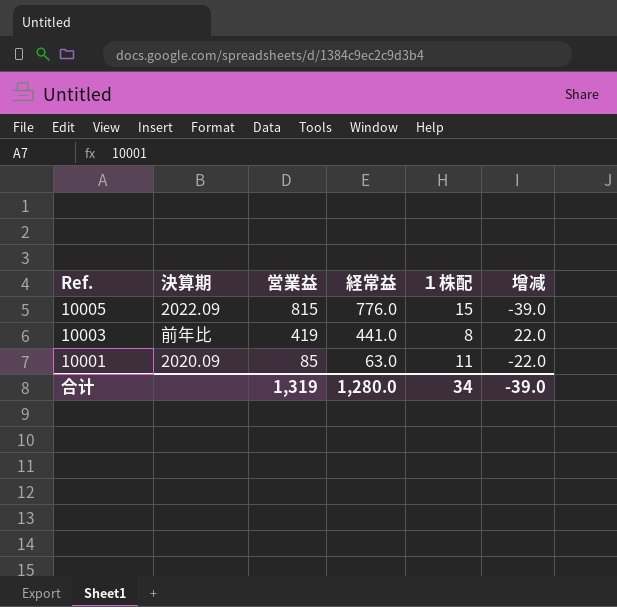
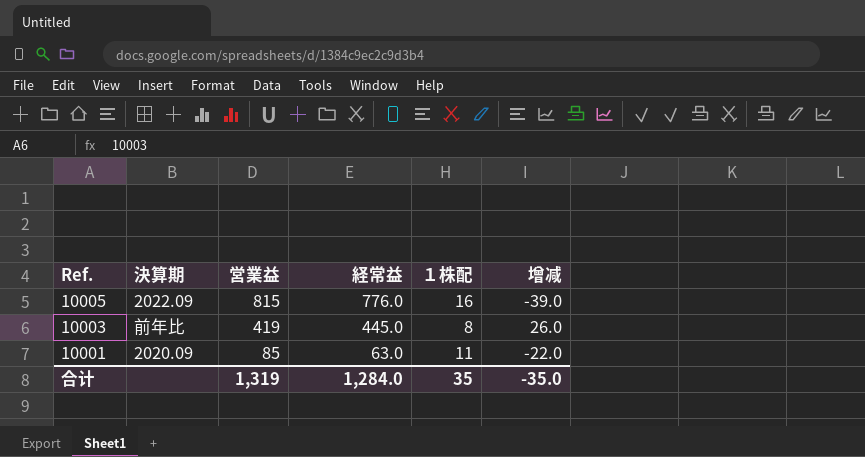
10005 | １株配: 15 -> 16
10003 | 経常益: 441.0 -> 445.0
10003 | 增减: 22.0 -> 26.0
合计 | 経常益: 1,280.0 -> 1,284.0
合计 | １株配: 34 -> 35
合计 | 增减: -39.0 -> -35.0

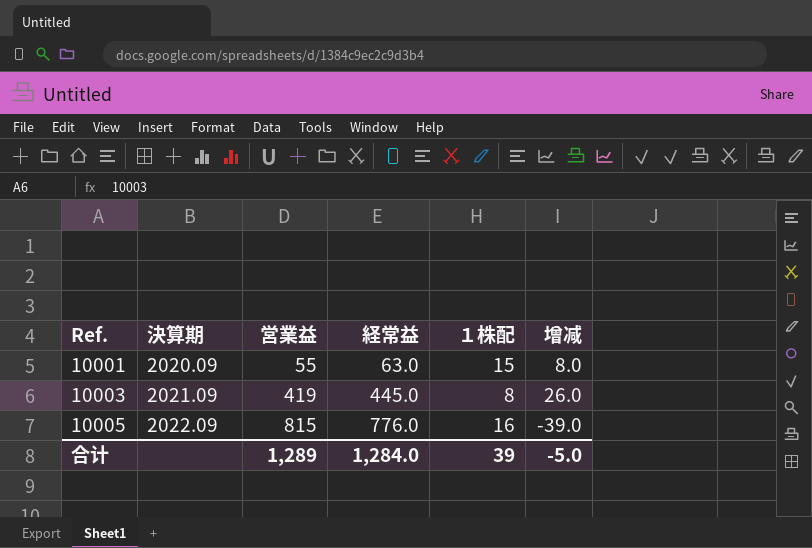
row order: Ref. descending -> Ref. ascending
10001 | 営業益: 85 -> 55
10001 | １株配: 11 -> 15
10001 | 增减: -22.0 -> 8.0
10003 | 決算期: 前年比 -> 2021.09
合计 | 営業益: 1,319 -> 1,289
合计 | １株配: 35 -> 39
合计 | 增减: -35.0 -> -5.0

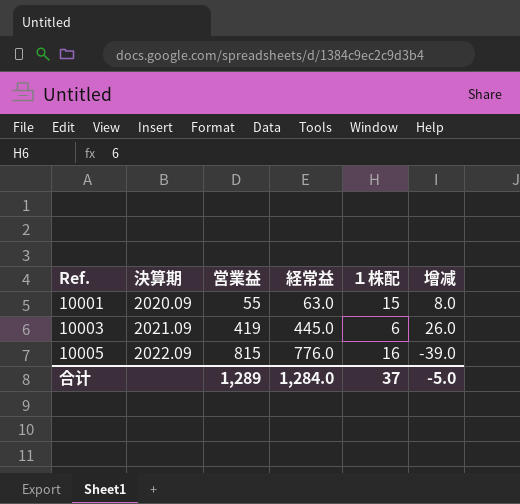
10003 | １株配: 8 -> 6
合计 | １株配: 39 -> 37

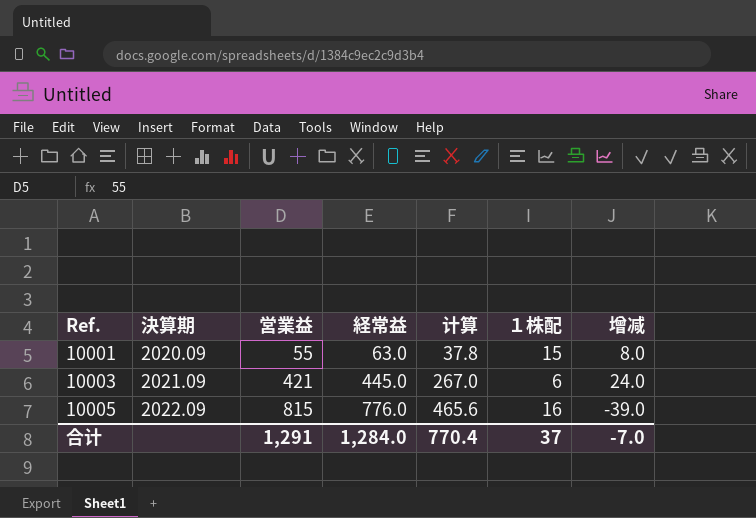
column 计算 | formula: none -> [経常益] * 0.6
10003 | 営業益: 419 -> 421
10003 | 增减: 26.0 -> 24.0
合计 | 営業益: 1,289 -> 1,291
合计 | 增减: -5.0 -> -7.0

